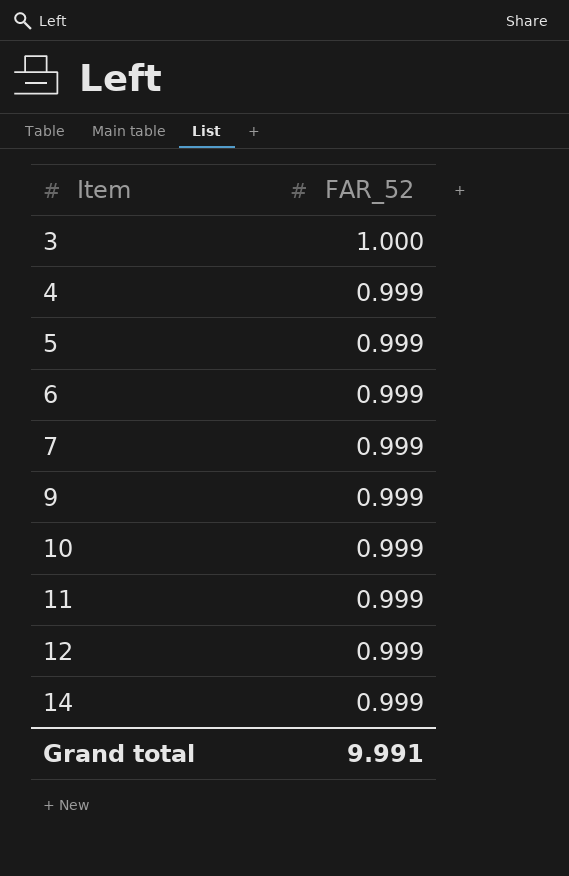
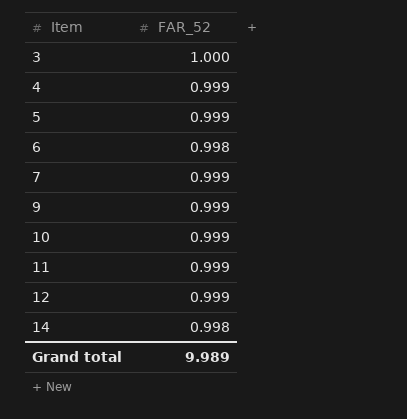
6 | FAR_52: 0.999 -> 0.998
14 | FAR_52: 0.999 -> 0.998
Grand total | FAR_52: 9.991 -> 9.989

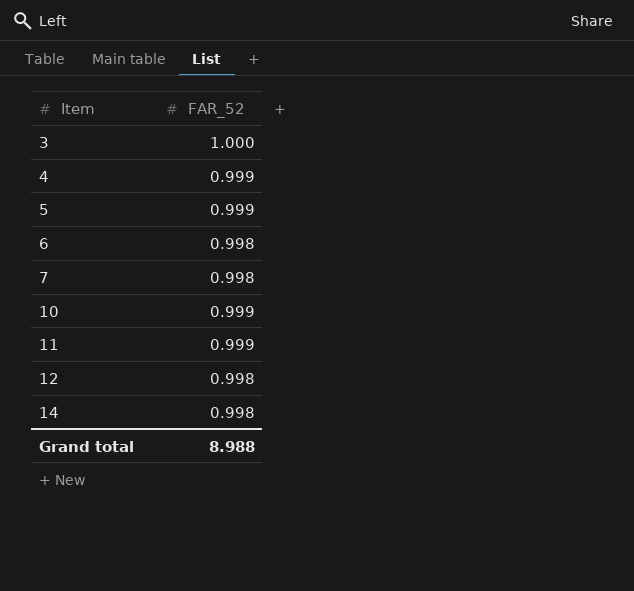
row 9: 0.999 -> none
7 | FAR_52: 0.999 -> 0.998
12 | FAR_52: 0.999 -> 0.998
Grand total | FAR_52: 9.989 -> 8.988

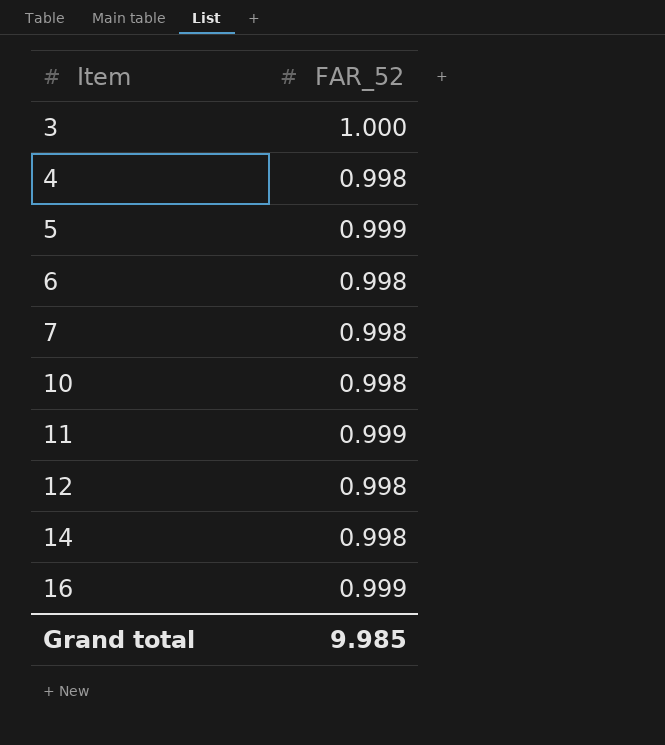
4 | FAR_52: 0.999 -> 0.998
10 | FAR_52: 0.999 -> 0.998
row 16: none -> 0.999
Grand total | FAR_52: 8.988 -> 9.985

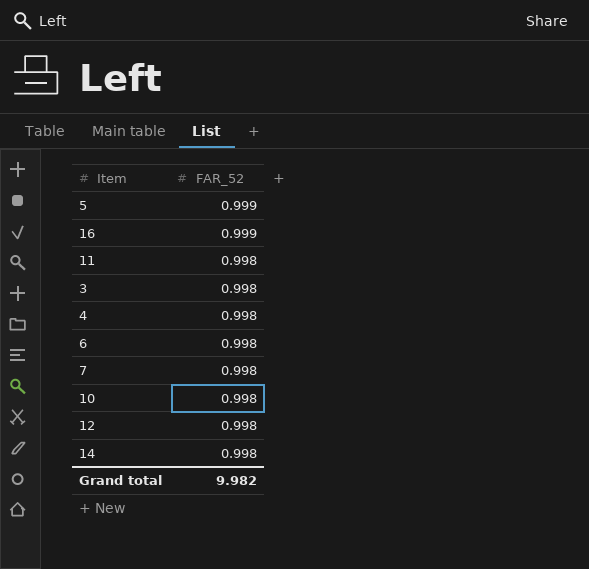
row order: Item ascending -> FAR_52 descending
11 | FAR_52: 0.999 -> 0.998
3 | FAR_52: 1.000 -> 0.998
Grand total | FAR_52: 9.985 -> 9.982

